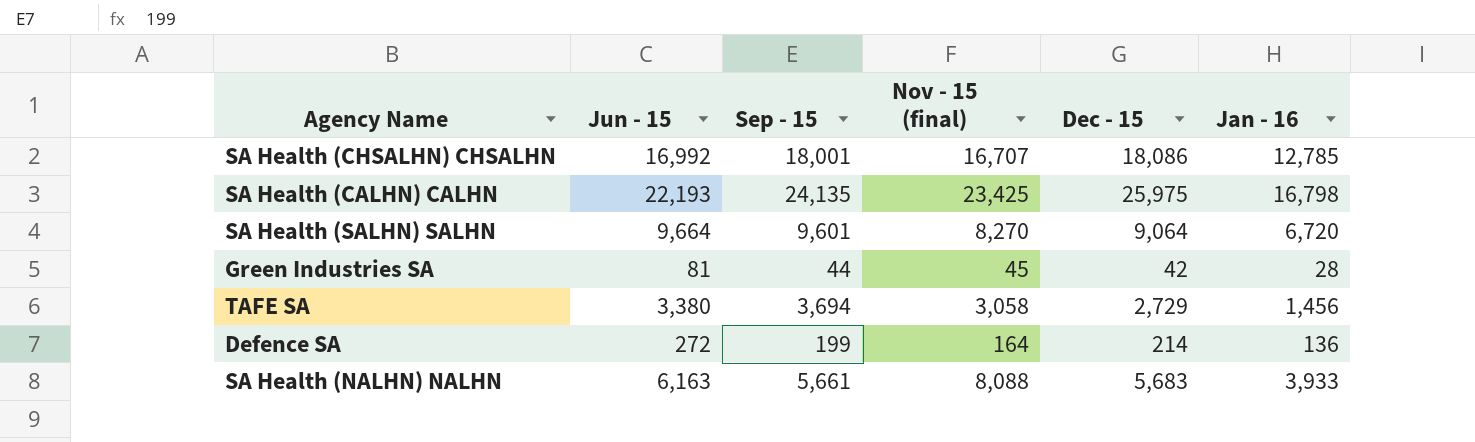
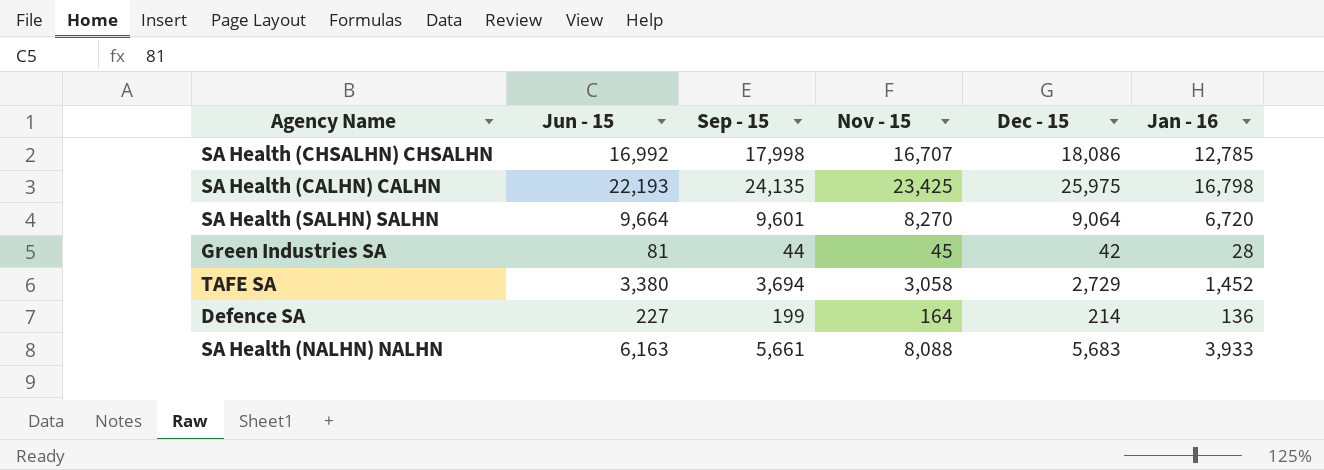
column name: Nov - 15 (final) -> Nov - 15
SA Health (CHSALHN) CHSALHN | Sep - 15: 18,001 -> 17,998
TAFE SA | Jan - 16: 1,456 -> 1,452
Defence SA | Jun - 15: 272 -> 227

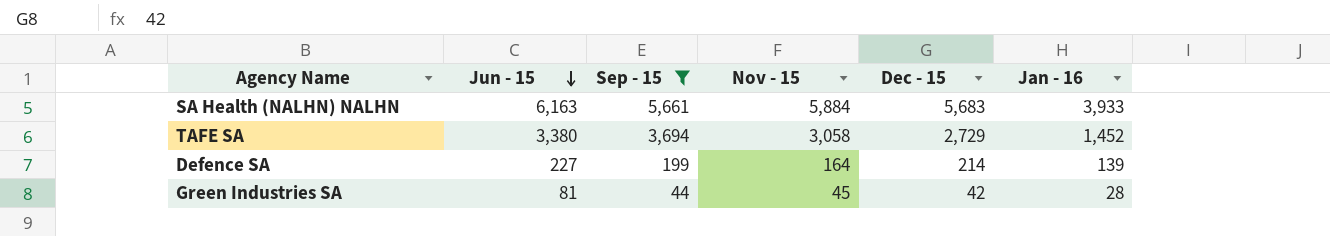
filter: none -> Sep - 15 <= 5,661
row order: none -> Jun - 15 descending
SA Health (NALHN) NALHN | Nov - 15: 8,088 -> 5,884
Defence SA | Jan - 16: 136 -> 139

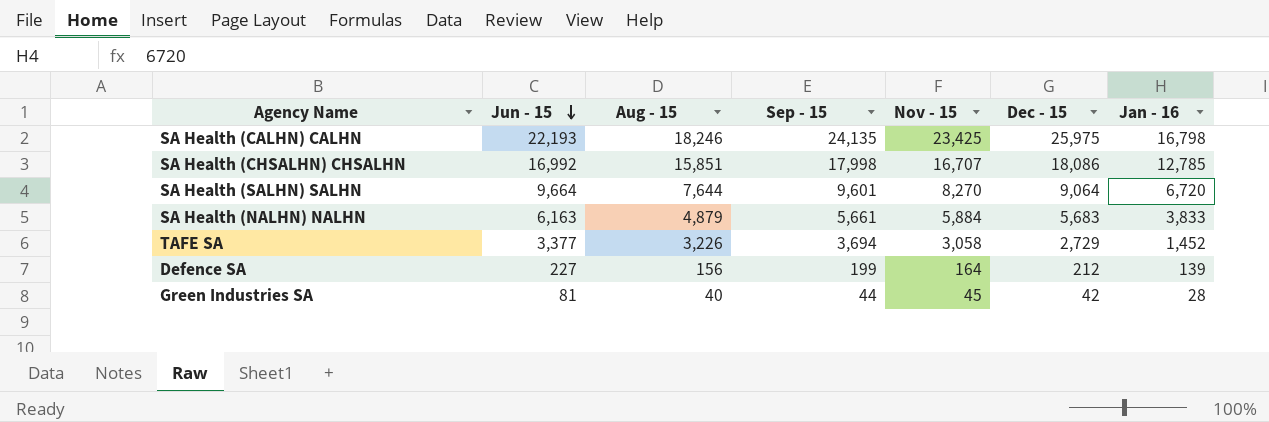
filter: Sep - 15 <= 5,661 -> none
column Aug - 15 | position: none -> 3
SA Health (NALHN) NALHN | Jan - 16: 3,933 -> 3,833
TAFE SA | Jun - 15: 3,380 -> 3,377
Defence SA | Dec - 15: 214 -> 212

